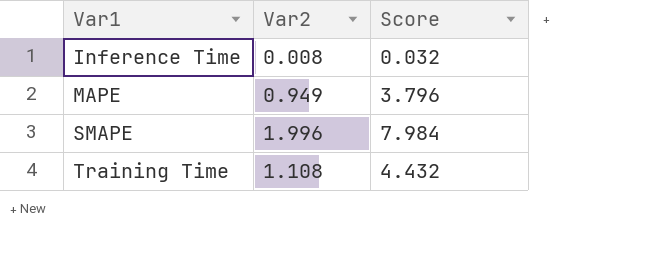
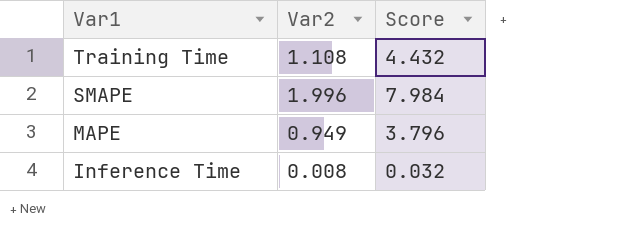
row order: Var1 ascending -> Var1 descending

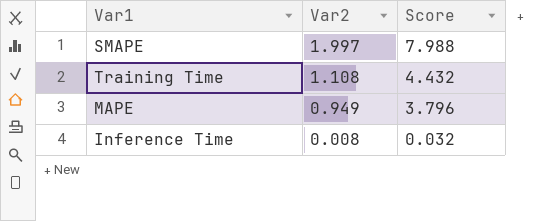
row order: Var1 descending -> Var2 descending
SMAPE | Var2: 1.996 -> 1.997
SMAPE | Score: 7.984 -> 7.988

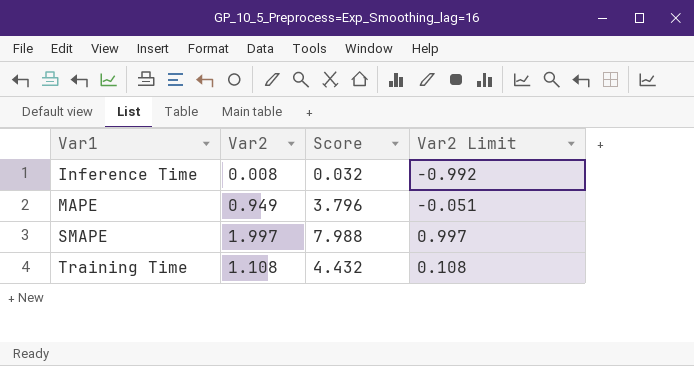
row order: Var2 descending -> Var1 ascending
column Var2 Limit | formula: none -> [Var2] - 1

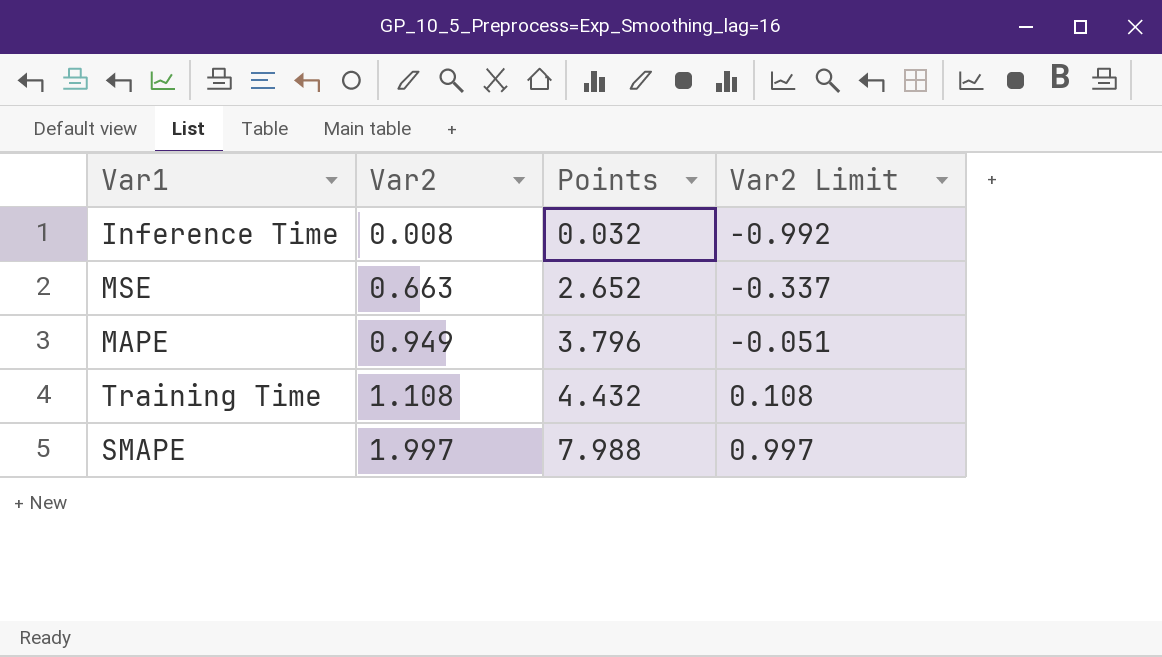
row order: Var1 ascending -> Var2 ascending
column name: Score -> Points
row MSE: none -> 0.663 | 2.652 | -0.337

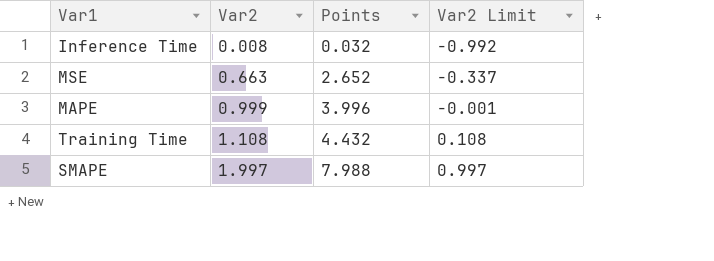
MAPE | Var2: 0.949 -> 0.999
MAPE | Points: 3.796 -> 3.996
MAPE | Var2 Limit: -0.051 -> -0.001

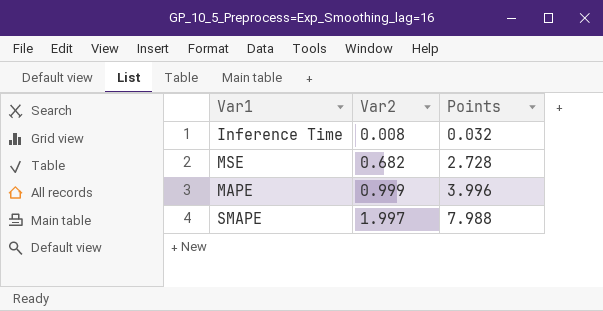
column Var2 Limit | formula: [Var2] - 1 -> none
row Training Time: 1.108 | 4.432 | 0.108 -> none
MSE | Var2: 0.663 -> 0.682
MSE | Points: 2.652 -> 2.728

